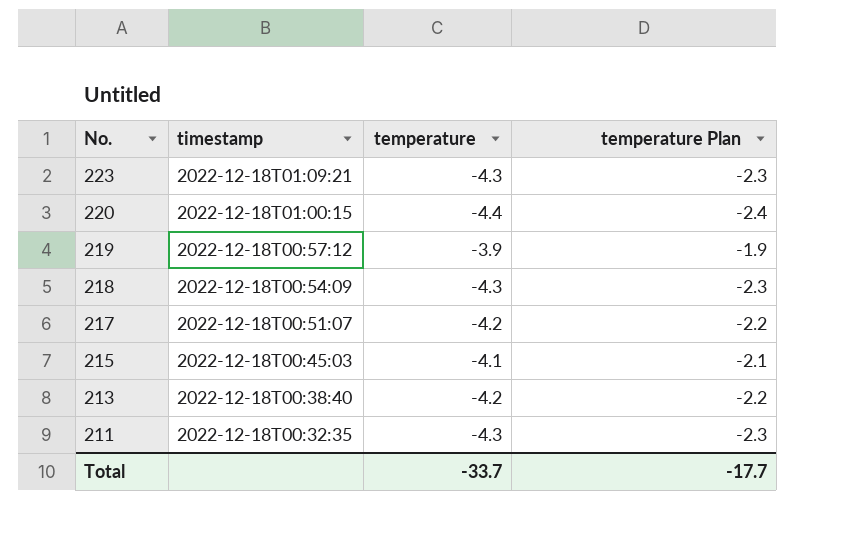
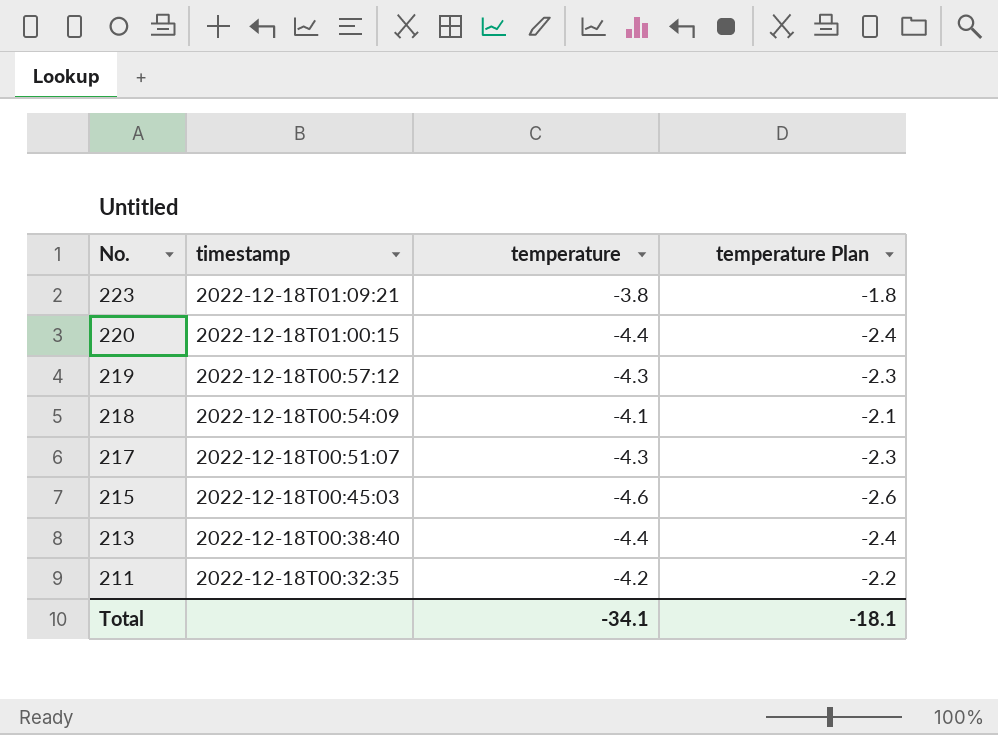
223 | temperature: -4.3 -> -3.8
223 | temperature Plan: -2.3 -> -1.8
219 | temperature: -3.9 -> -4.3
219 | temperature Plan: -1.9 -> -2.3
218 | temperature: -4.3 -> -4.1
218 | temperature Plan: -2.3 -> -2.1
217 | temperature: -4.2 -> -4.3
217 | temperature Plan: -2.2 -> -2.3
215 | temperature: -4.1 -> -4.6
215 | temperature Plan: -2.1 -> -2.6
213 | temperature: -4.2 -> -4.4
213 | temperature Plan: -2.2 -> -2.4
211 | temperature: -4.3 -> -4.2
211 | temperature Plan: -2.3 -> -2.2
Total | temperature: -33.7 -> -34.1
Total | temperature Plan: -17.7 -> -18.1

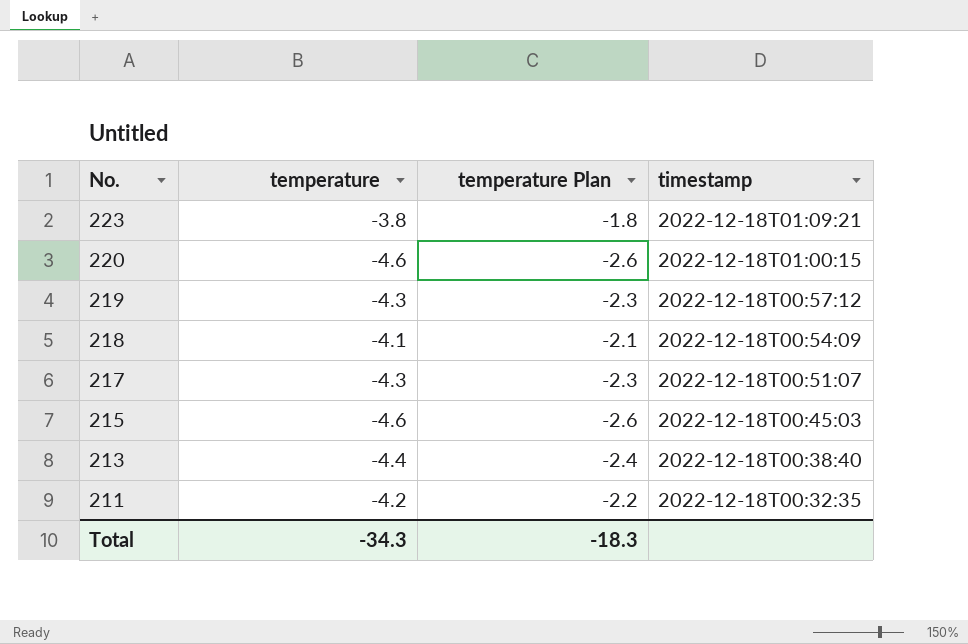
column timestamp | position: 2 -> 4
220 | temperature: -4.4 -> -4.6
220 | temperature Plan: -2.4 -> -2.6
Total | temperature: -34.1 -> -34.3
Total | temperature Plan: -18.1 -> -18.3

